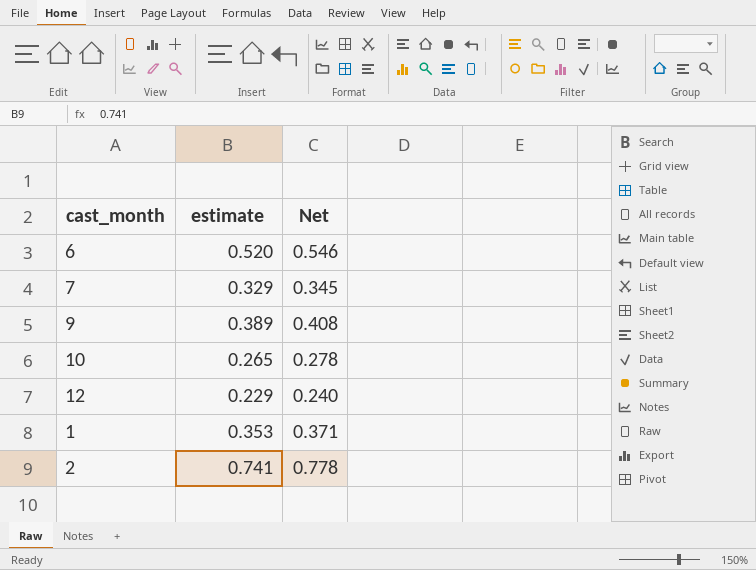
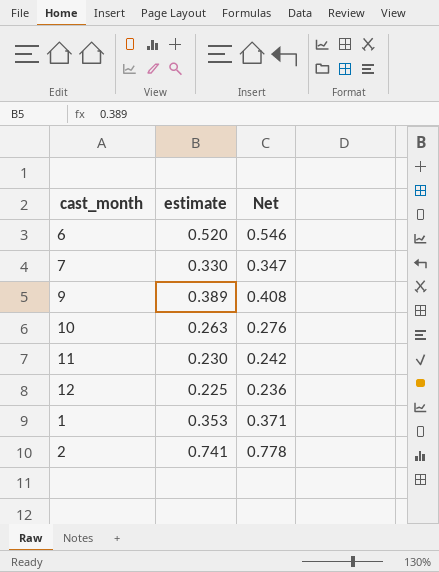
7 | estimate: 0.329 -> 0.330
7 | Net: 0.345 -> 0.347
10 | estimate: 0.265 -> 0.263
10 | Net: 0.278 -> 0.276
row 11: none -> 0.230 | 0.242
12 | estimate: 0.229 -> 0.225
12 | Net: 0.240 -> 0.236

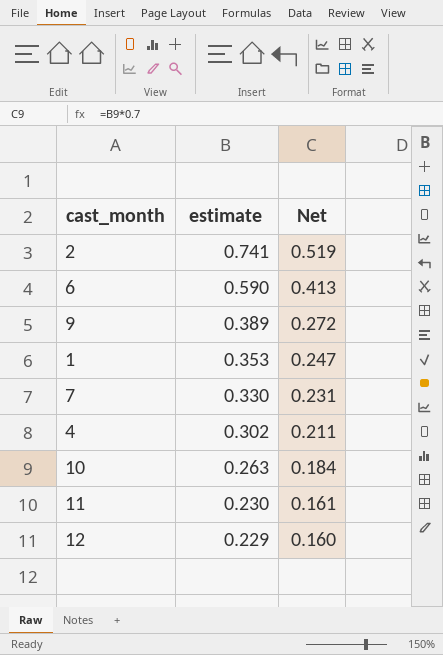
row order: none -> estimate descending
column Net | formula: [estimate] * 1.05 -> [estimate] * 0.7
6 | estimate: 0.520 -> 0.590
row 4: none -> 0.302 | 0.211
12 | estimate: 0.225 -> 0.229

